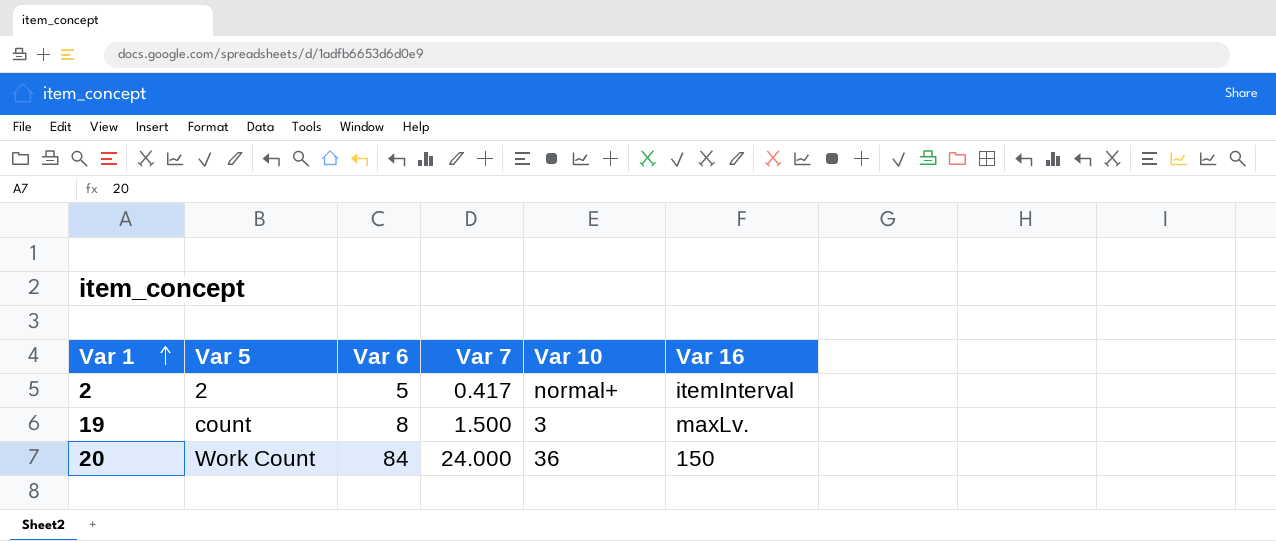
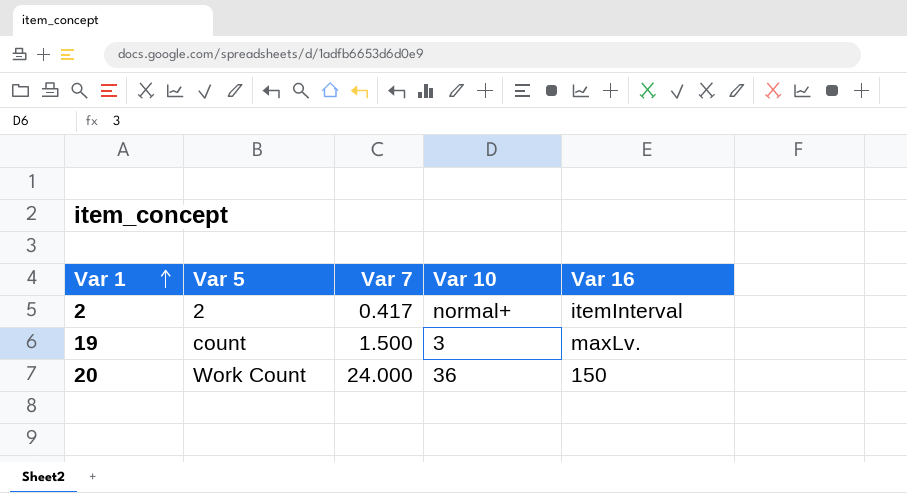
column Var 6 | position: 3 -> none

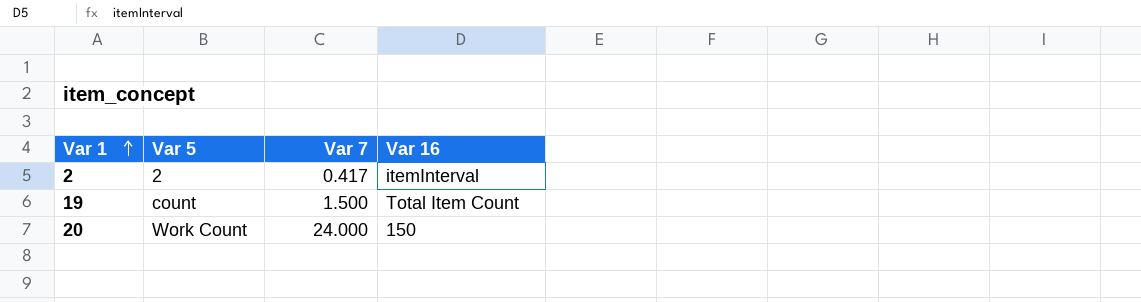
column Var 10 | position: 4 -> none
19 | Var 16: maxLv. -> Total Item Count

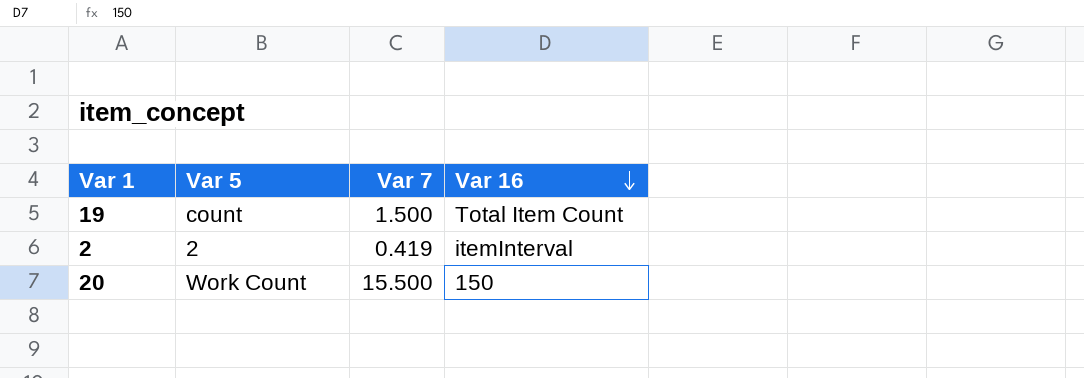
row order: Var 1 ascending -> Var 16 descending
2 | Var 7: 0.417 -> 0.419
20 | Var 7: 24.000 -> 15.500

